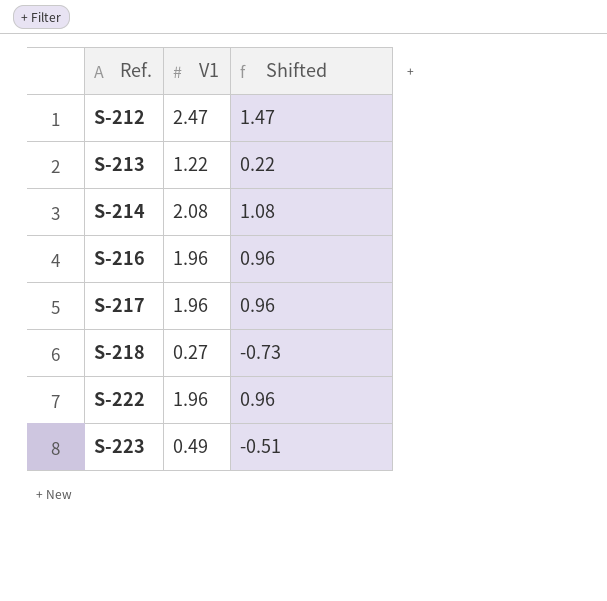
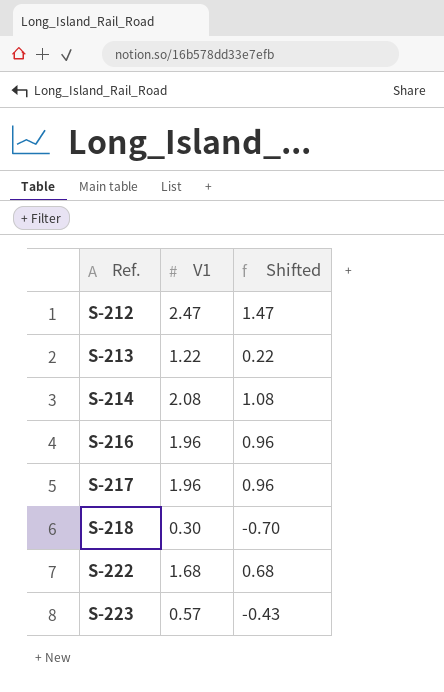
S-218 | V1: 0.27 -> 0.30
S-218 | Shifted: -0.73 -> -0.70
S-222 | V1: 1.96 -> 1.68
S-222 | Shifted: 0.96 -> 0.68
S-223 | V1: 0.49 -> 0.57
S-223 | Shifted: -0.51 -> -0.43

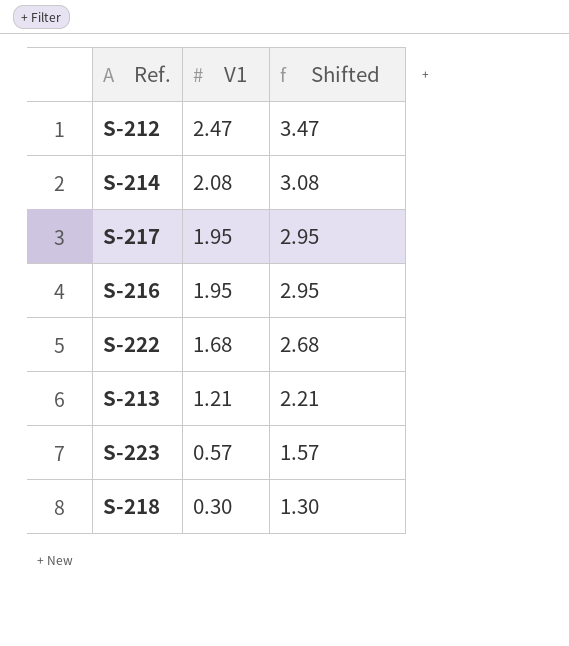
row order: Ref. ascending -> V1 descending
column Shifted | formula: [V1] - 1 -> [V1] + 1
S-217 | V1: 1.96 -> 1.95
S-216 | V1: 1.96 -> 1.95
S-213 | V1: 1.22 -> 1.21

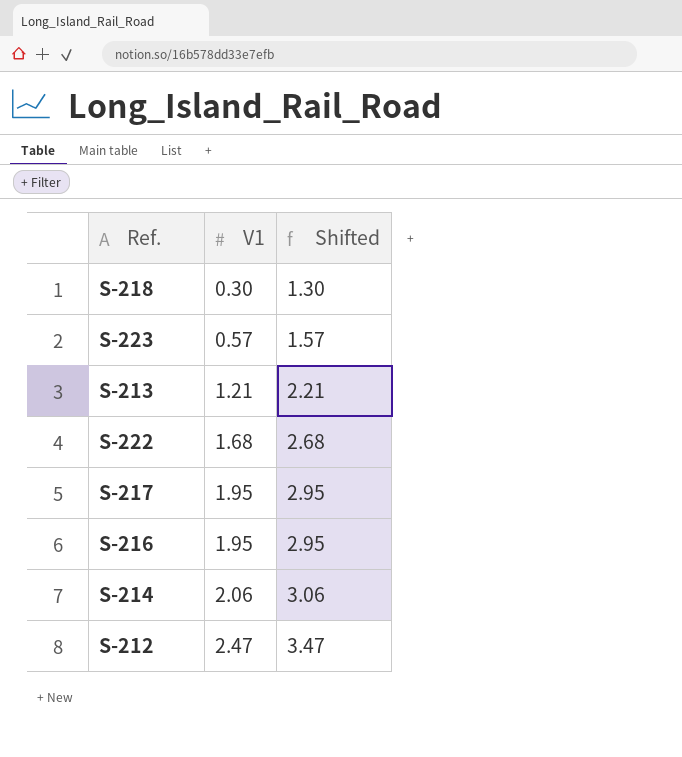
row order: V1 descending -> V1 ascending
S-214 | V1: 2.08 -> 2.06
S-214 | Shifted: 3.08 -> 3.06

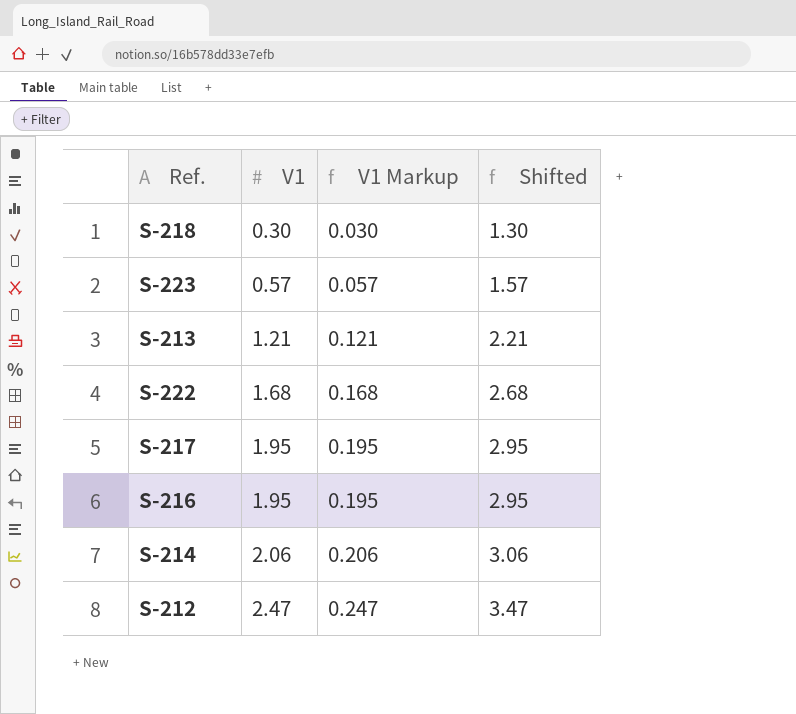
column V1 Markup | formula: none -> [V1] * 0.1

